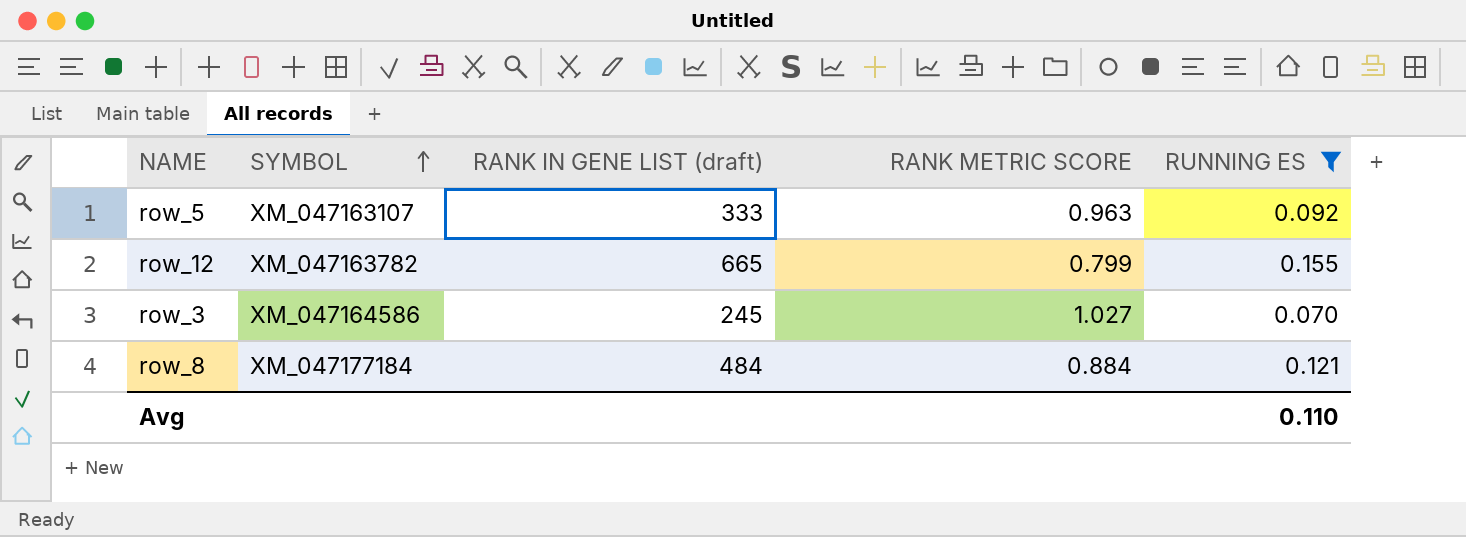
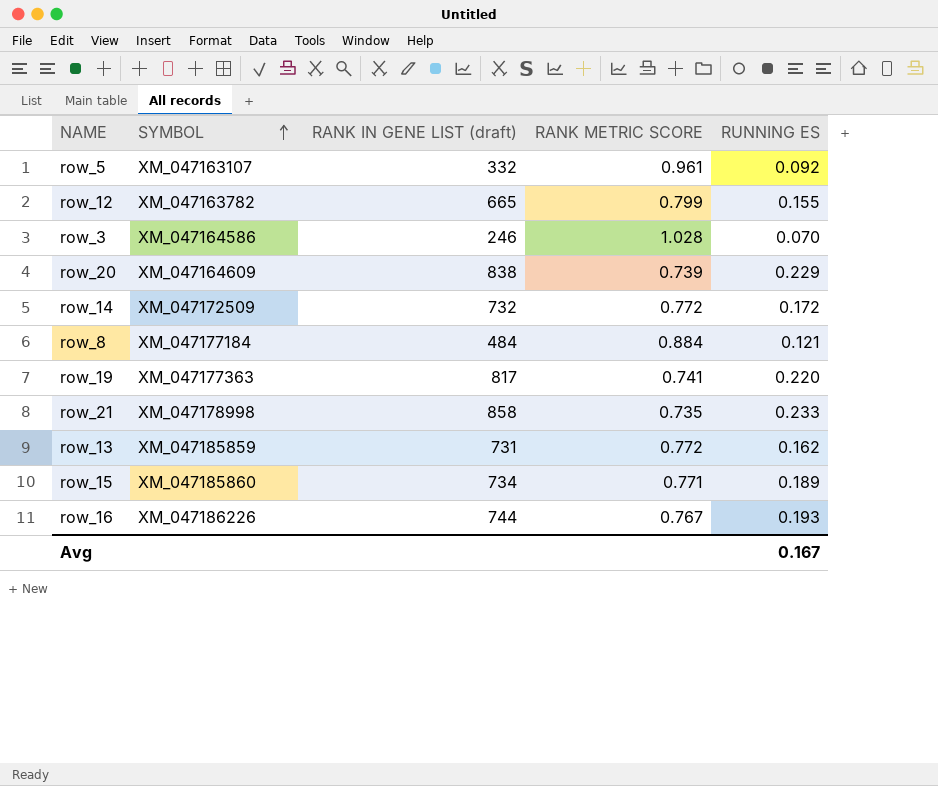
filter: RUNNING ES <= 0.155 -> none
row_5 | RANK IN GENE LIST (draft): 333 -> 332
row_5 | RANK METRIC SCORE: 0.963 -> 0.961
row_3 | RANK IN GENE LIST (draft): 245 -> 246
row_3 | RANK METRIC SCORE: 1.027 -> 1.028
Avg | RUNNING ES: 0.110 -> 0.167

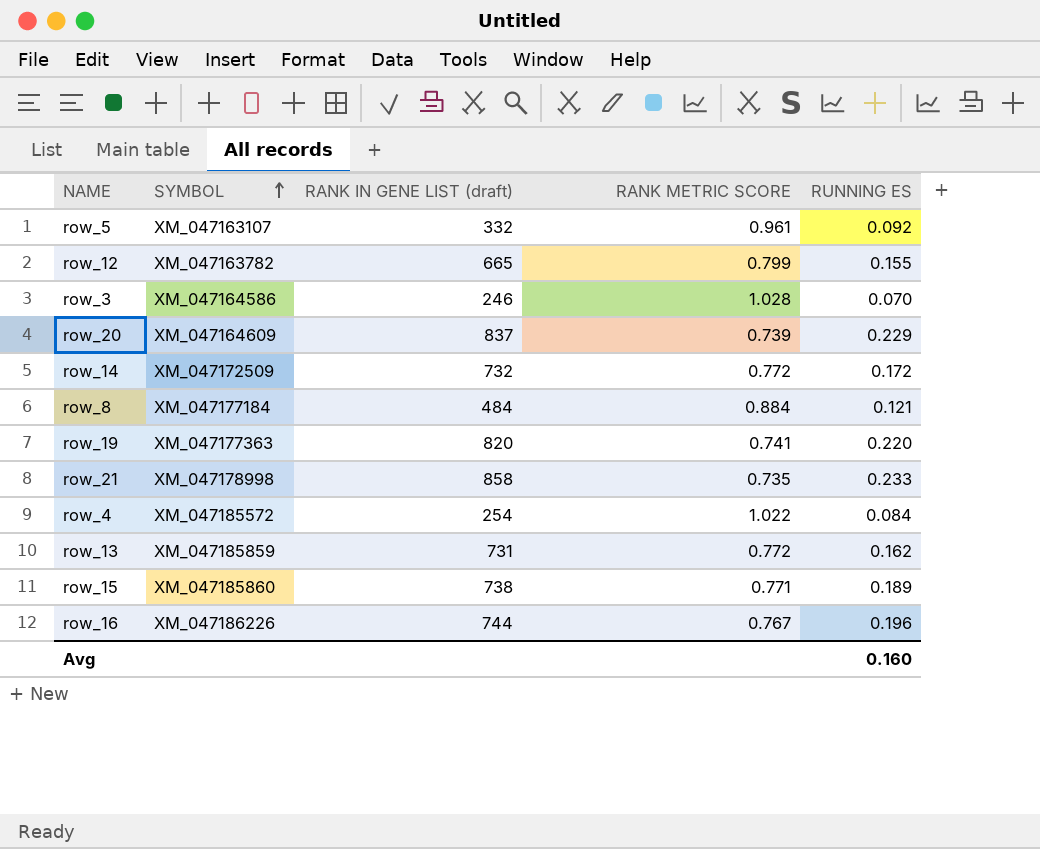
row_20 | RANK IN GENE LIST (draft): 838 -> 837
row_19 | RANK IN GENE LIST (draft): 817 -> 820
row row_4: none -> XM_047185572 | 254 | 1.022 | 0.084
row_15 | RANK IN GENE LIST (draft): 734 -> 738
row_16 | RUNNING ES: 0.193 -> 0.196
Avg | RUNNING ES: 0.167 -> 0.160

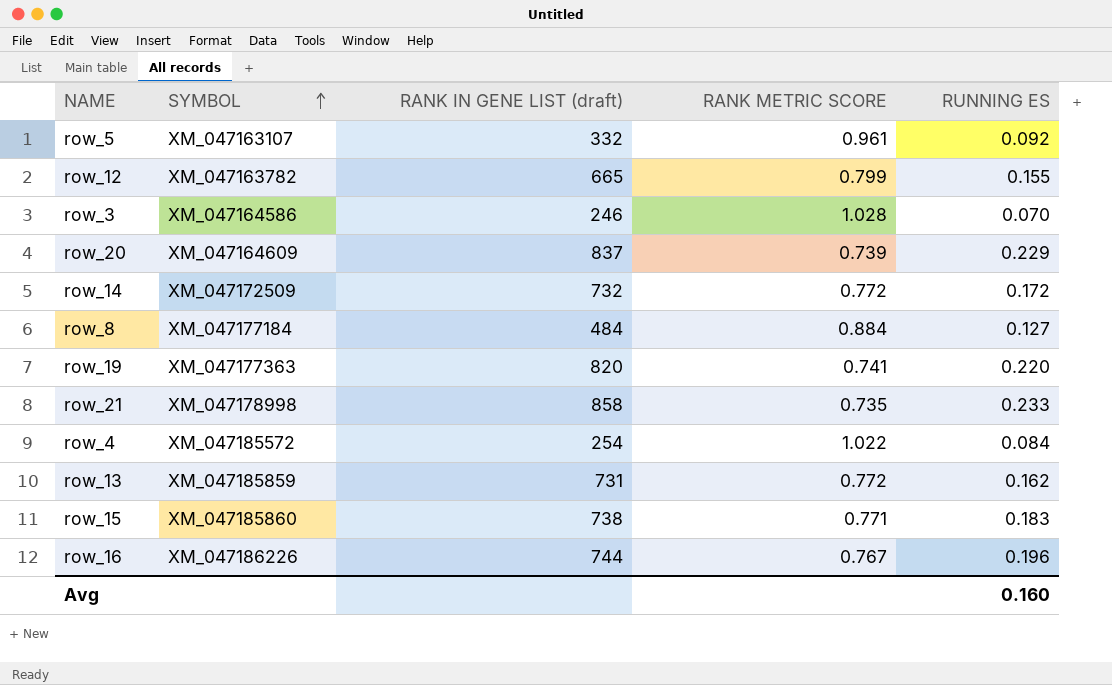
row_8 | RUNNING ES: 0.121 -> 0.127
row_15 | RUNNING ES: 0.189 -> 0.183

